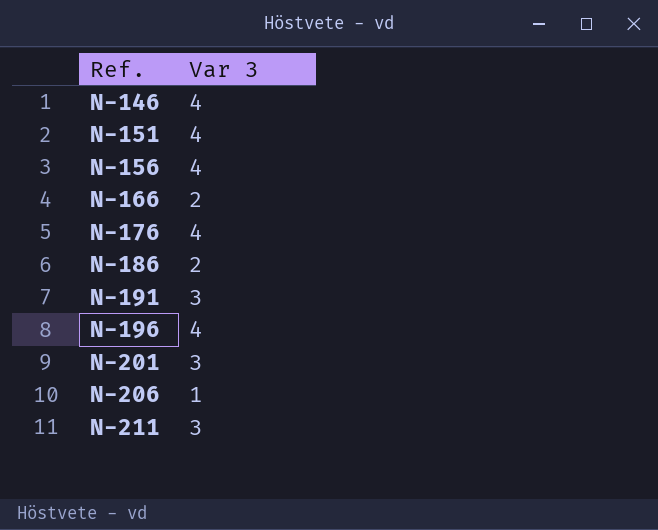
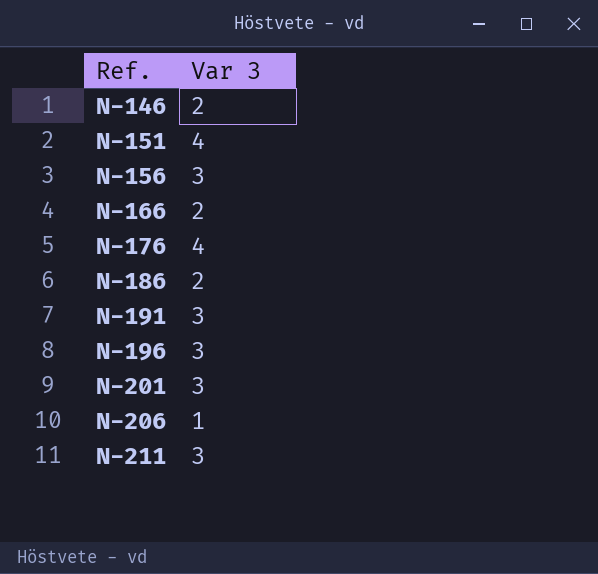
N-146 | Var 3: 4 -> 2
N-156 | Var 3: 4 -> 3
N-196 | Var 3: 4 -> 3

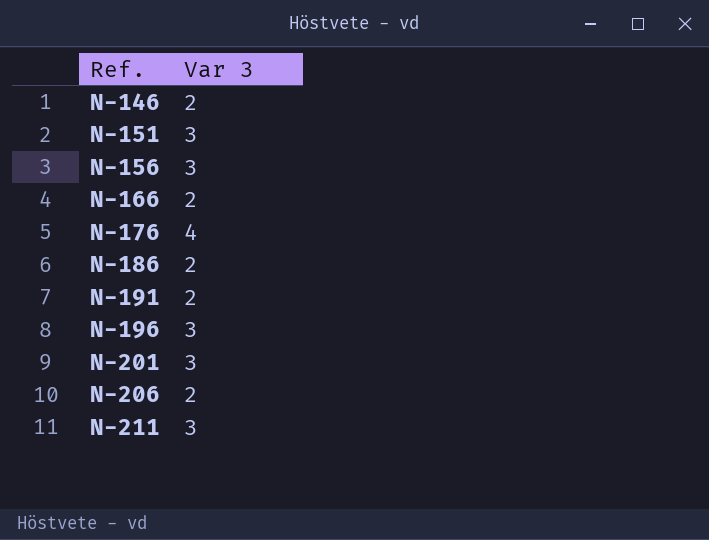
N-151 | Var 3: 4 -> 3
N-191 | Var 3: 3 -> 2
N-206 | Var 3: 1 -> 2

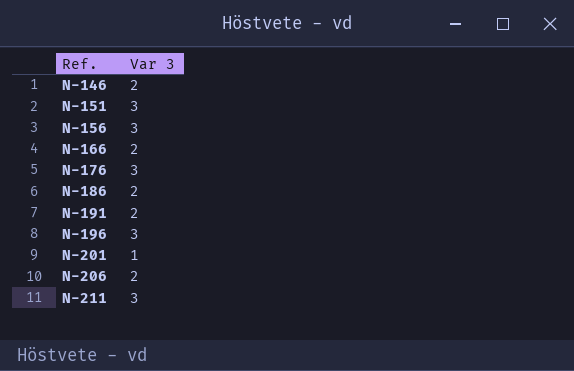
N-176 | Var 3: 4 -> 3
N-201 | Var 3: 3 -> 1

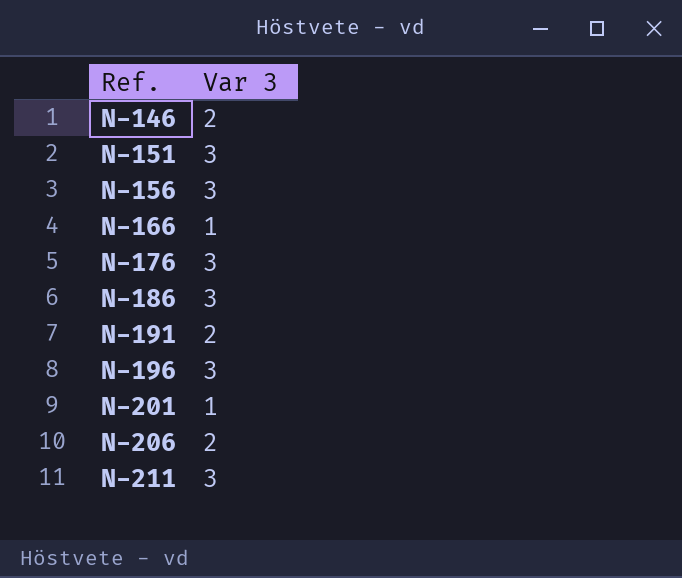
N-166 | Var 3: 2 -> 1
N-186 | Var 3: 2 -> 3

